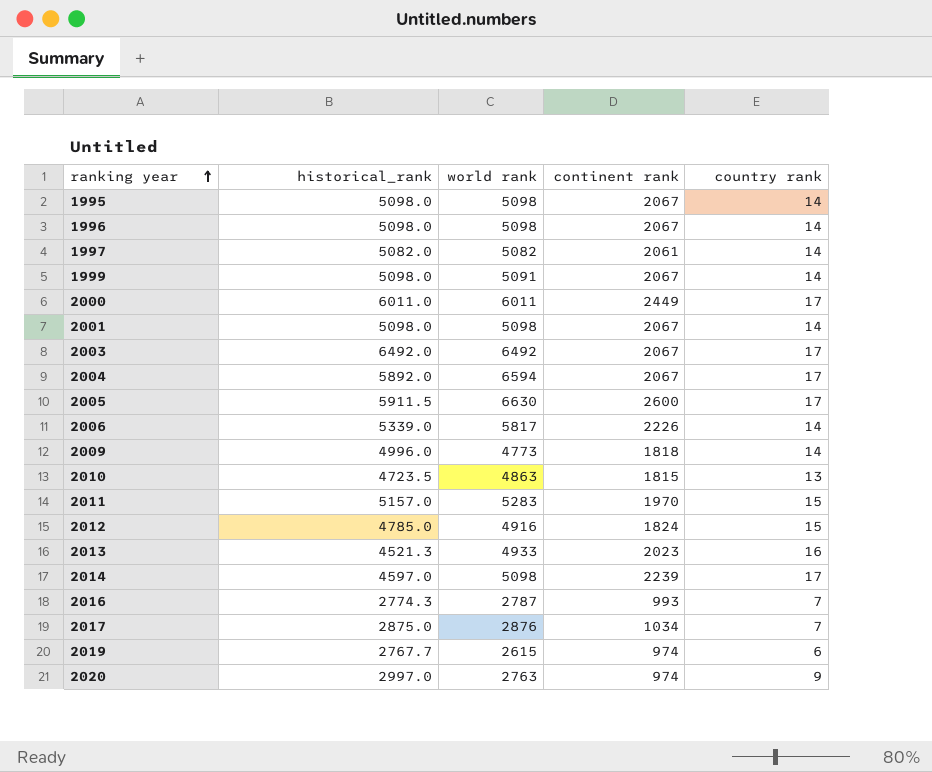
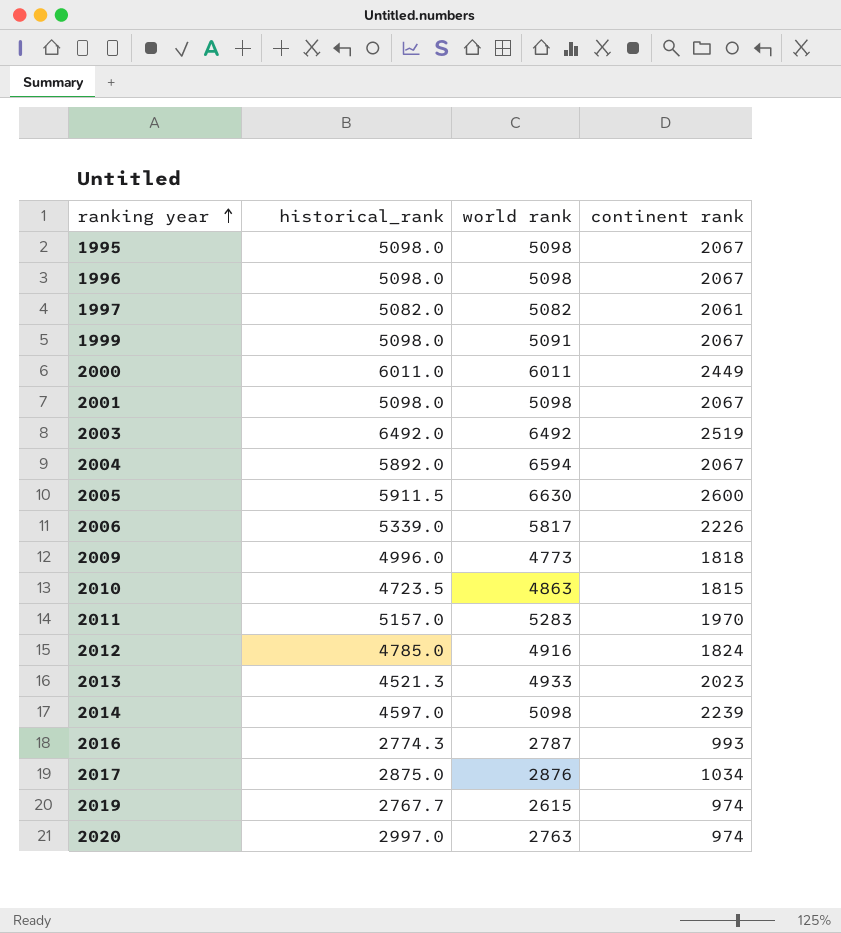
column country rank | position: 5 -> none
2003 | continent rank: 2067 -> 2519

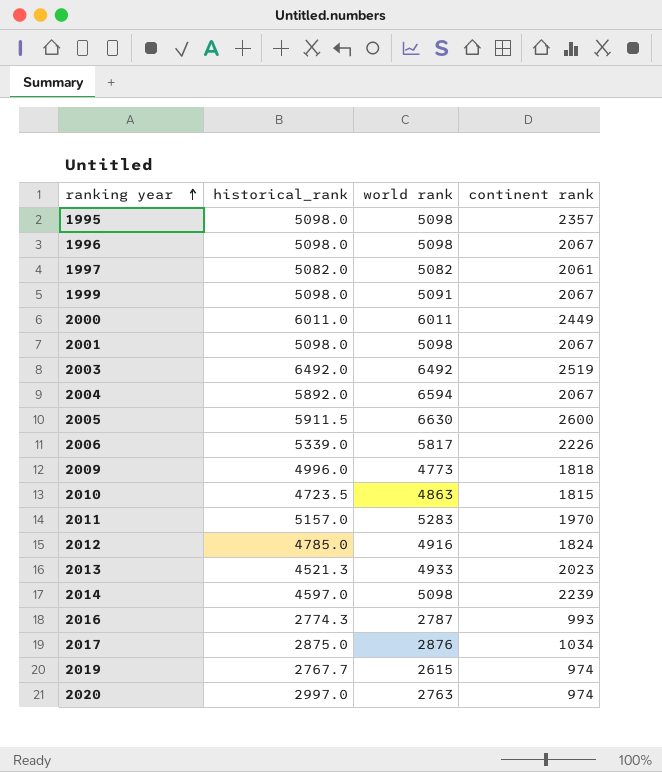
1995 | continent rank: 2067 -> 2357

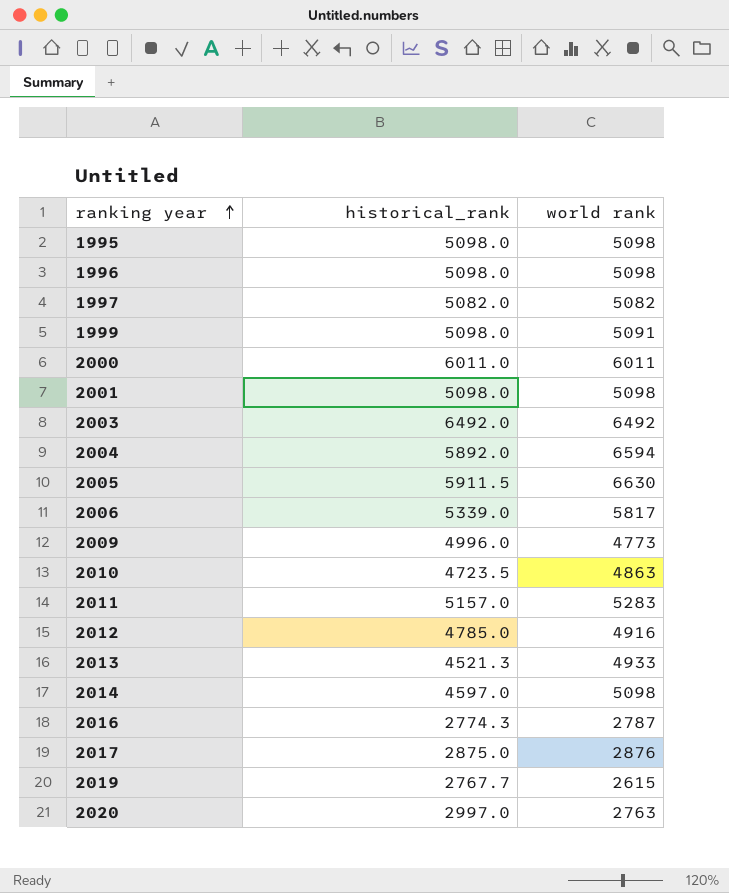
column continent rank | position: 4 -> none

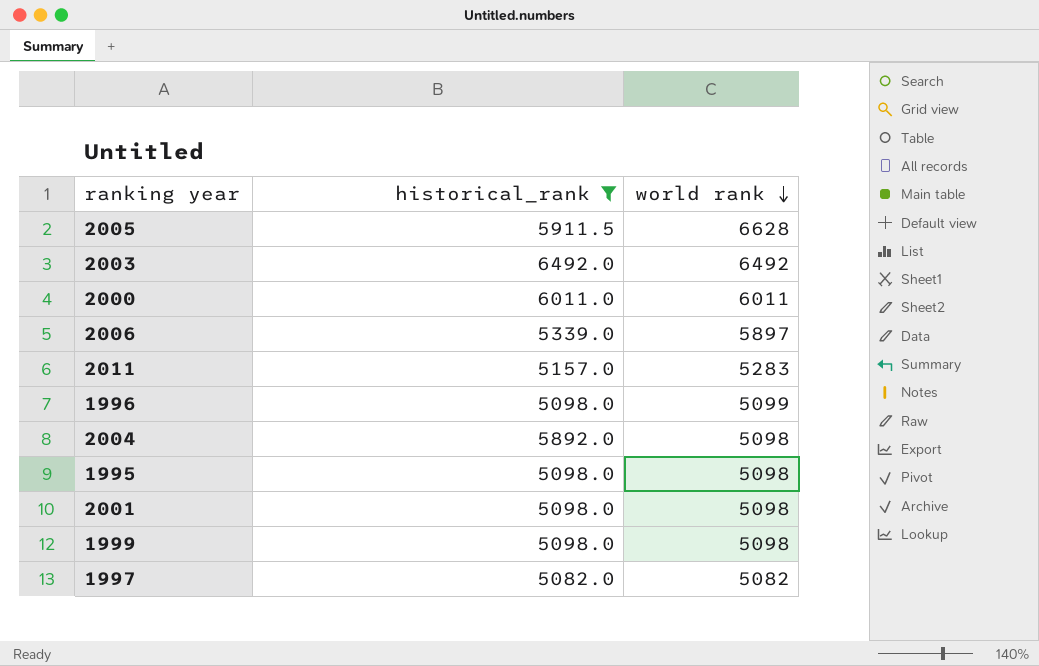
filter: none -> historical_rank >= 5082.0
row order: ranking year ascending -> world rank descending
2005 | world rank: 6630 -> 6628
2006 | world rank: 5817 -> 5897
1996 | world rank: 5098 -> 5099
2004 | world rank: 6594 -> 5098
1999 | world rank: 5091 -> 5098

